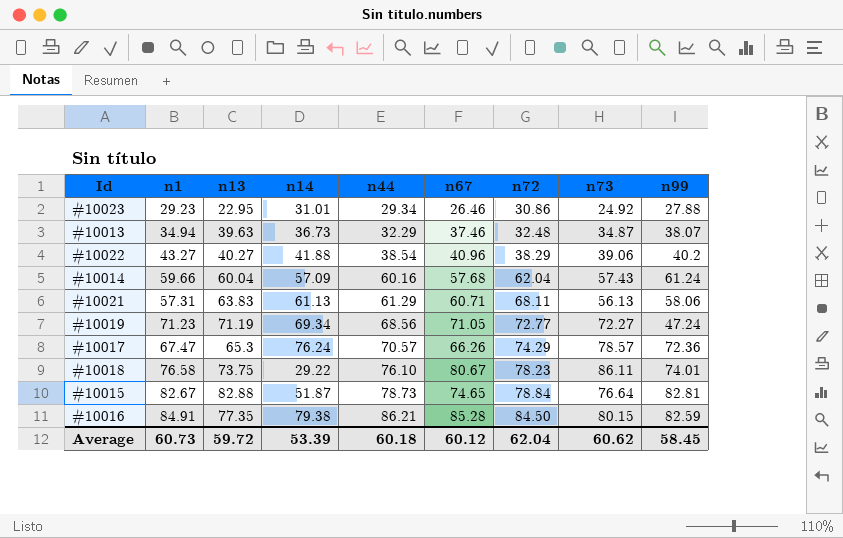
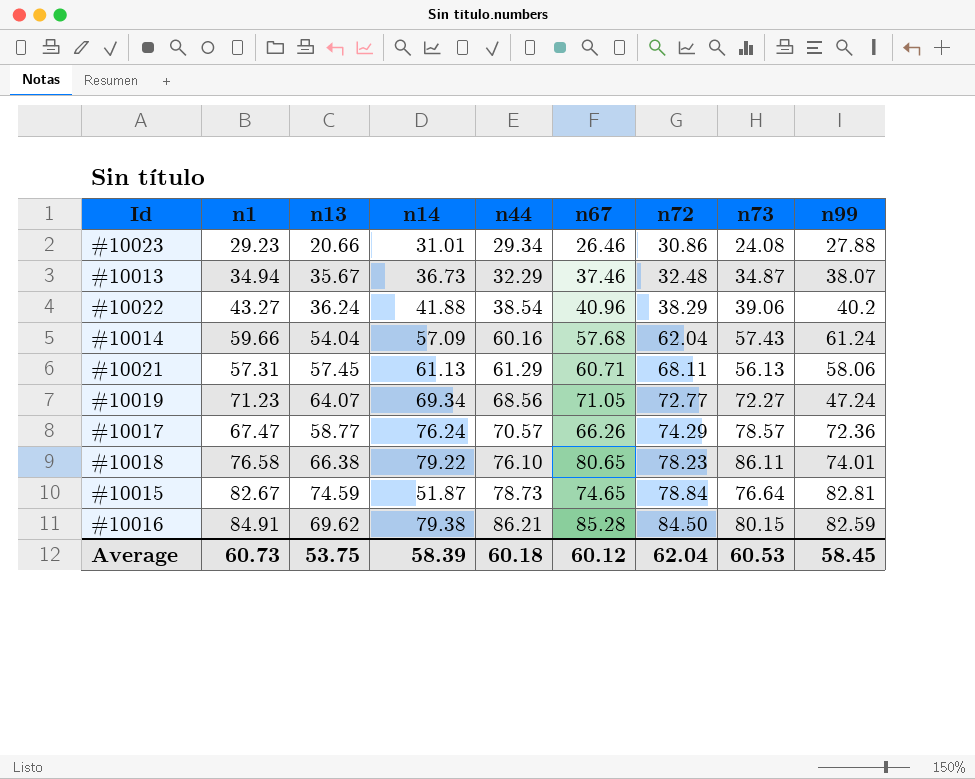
#10023 | n13: 22.95 -> 20.66
#10023 | n73: 24.92 -> 24.08
#10013 | n13: 39.63 -> 35.67
#10022 | n13: 40.27 -> 36.24
#10014 | n13: 60.04 -> 54.04
#10021 | n13: 63.83 -> 57.45
#10019 | n13: 71.19 -> 64.07
#10017 | n13: 65.3 -> 58.77
#10018 | n13: 73.75 -> 66.38
#10018 | n14: 29.22 -> 79.22
#10018 | n67: 80.67 -> 80.65
#10015 | n13: 82.88 -> 74.59
#10016 | n13: 77.35 -> 69.62
Average | n13: 59.72 -> 53.75
Average | n14: 53.39 -> 58.39
Average | n73: 60.62 -> 60.53

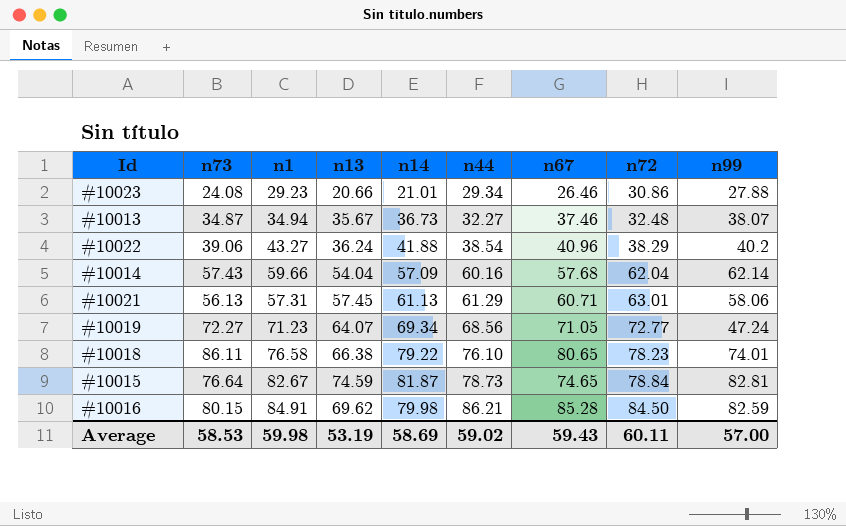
column n73 | position: 8 -> 2
row #10017: 67.47 | 58.77 | 76.24 | 70.57 | 66.26 | 74.29 | 78.57 | 72.36 -> none
#10023 | n14: 31.01 -> 21.01
#10013 | n44: 32.29 -> 32.27
#10014 | n99: 61.24 -> 62.14
#10021 | n72: 68.11 -> 63.01
#10015 | n14: 51.87 -> 81.87
#10016 | n14: 79.38 -> 79.98
Average | n73: 60.53 -> 58.53
Average | n1: 60.73 -> 59.98
Average | n13: 53.75 -> 53.19
Average | n14: 58.39 -> 58.69
Average | n44: 60.18 -> 59.02
Average | n67: 60.12 -> 59.43
Average | n72: 62.04 -> 60.11
Average | n99: 58.45 -> 57.00

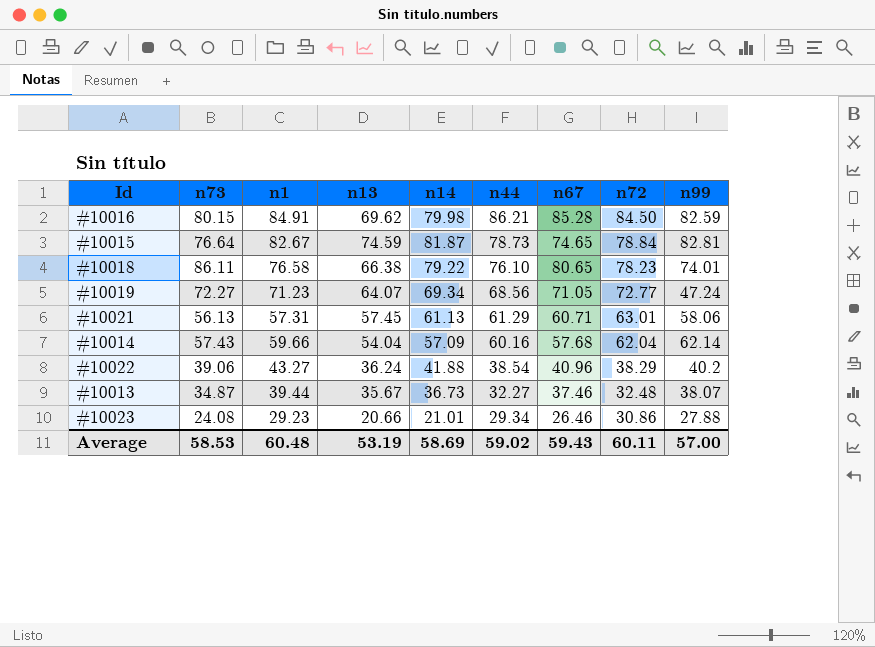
row order: n44 ascending -> n44 descending
#10013 | n1: 34.94 -> 39.44
Average | n1: 59.98 -> 60.48

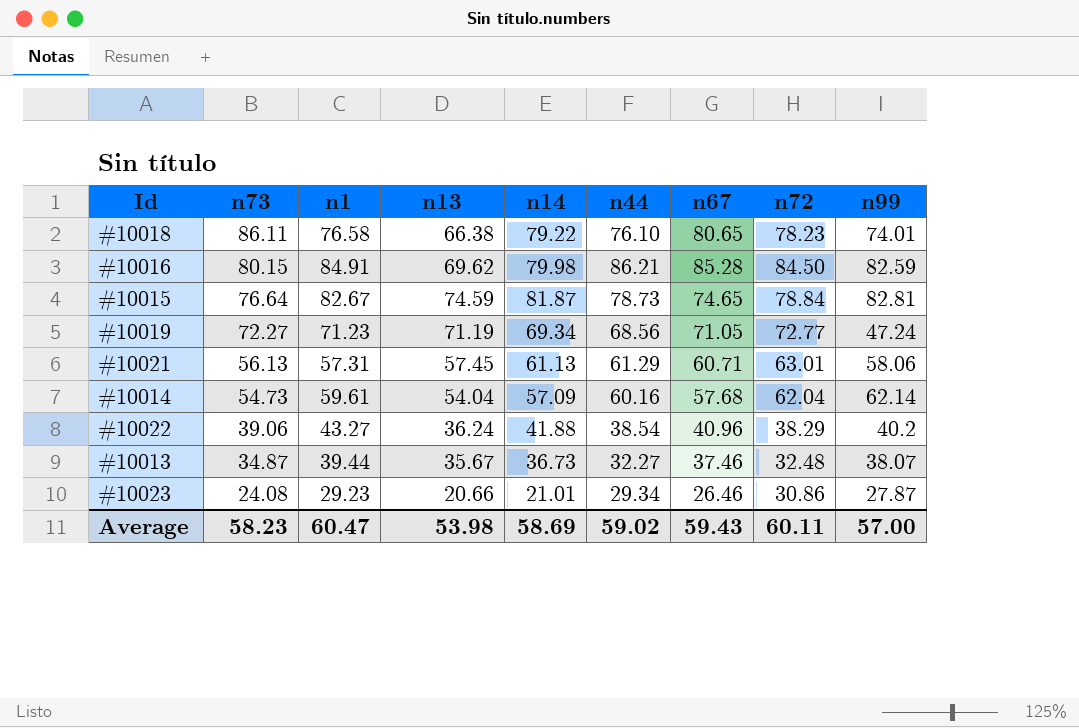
row order: n44 descending -> n73 descending
#10019 | n13: 64.07 -> 71.19
#10014 | n73: 57.43 -> 54.73
#10014 | n1: 59.66 -> 59.61
#10023 | n99: 27.88 -> 27.87
Average | n73: 58.53 -> 58.23
Average | n1: 60.48 -> 60.47
Average | n13: 53.19 -> 53.98

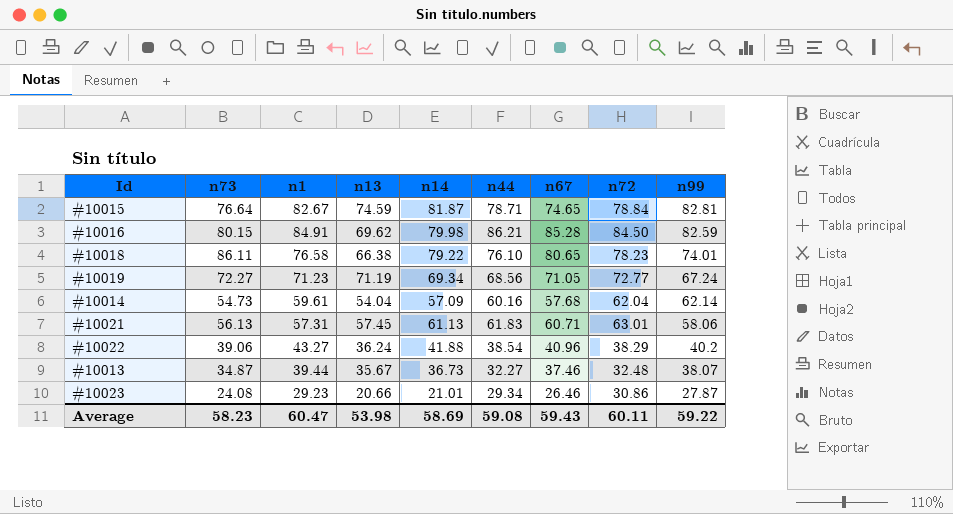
row order: n73 descending -> n99 descending
#10015 | n44: 78.73 -> 78.71
#10019 | n99: 47.24 -> 67.24
#10021 | n44: 61.29 -> 61.83
Average | n44: 59.02 -> 59.08
Average | n99: 57.00 -> 59.22

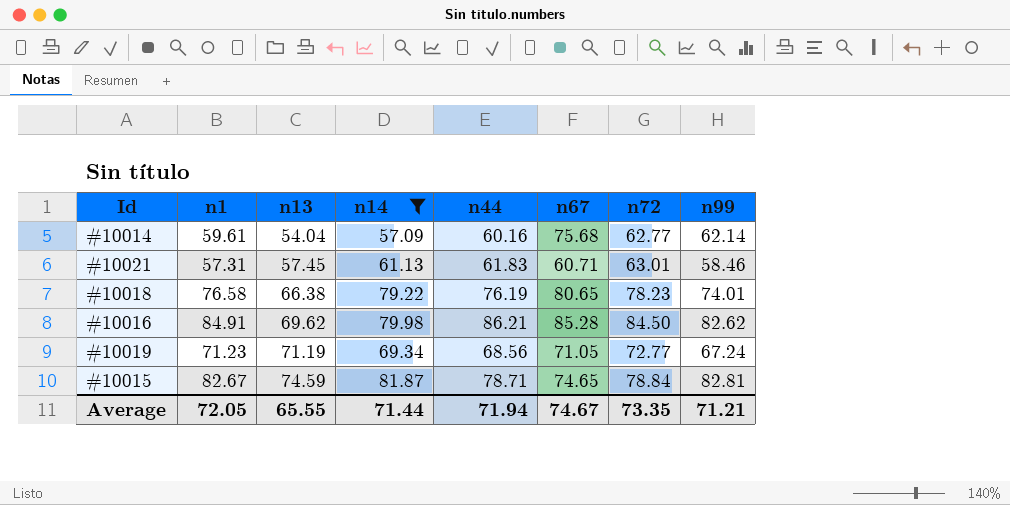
filter: none -> n14 >= 57.09
row order: n99 descending -> n13 ascending
column n73 | position: 2 -> none
#10014 | n67: 57.68 -> 75.68
#10014 | n72: 62.04 -> 62.77
#10021 | n99: 58.06 -> 58.46
#10018 | n44: 76.10 -> 76.19
#10016 | n99: 82.59 -> 82.62
Average | n1: 60.47 -> 72.05
Average | n13: 53.98 -> 65.55
Average | n14: 58.69 -> 71.44
Average | n44: 59.08 -> 71.94
Average | n67: 59.43 -> 74.67
Average | n72: 60.11 -> 73.35
Average | n99: 59.22 -> 71.21

